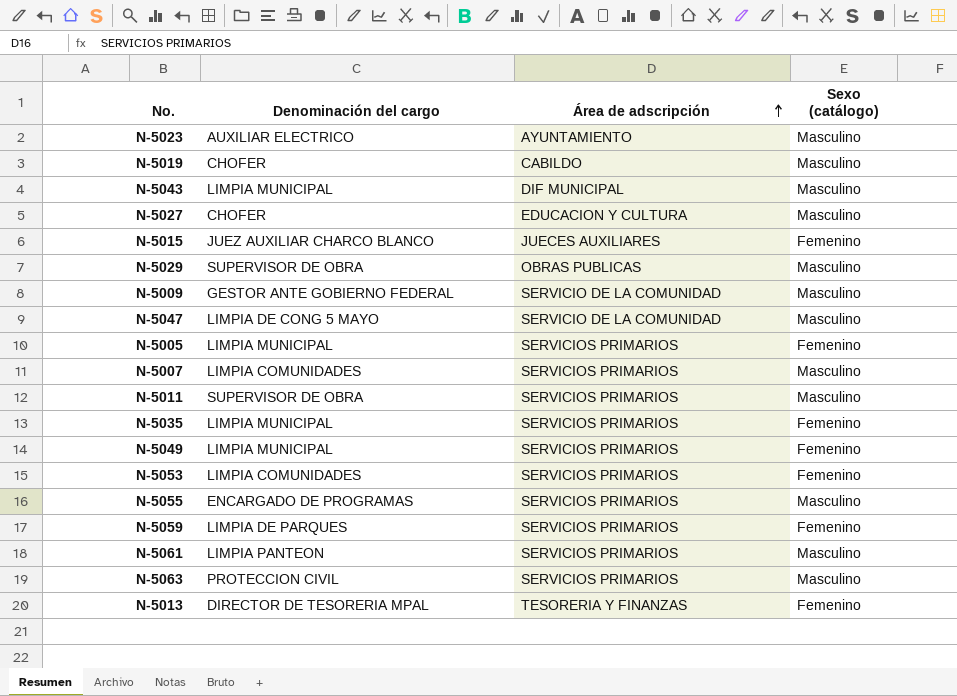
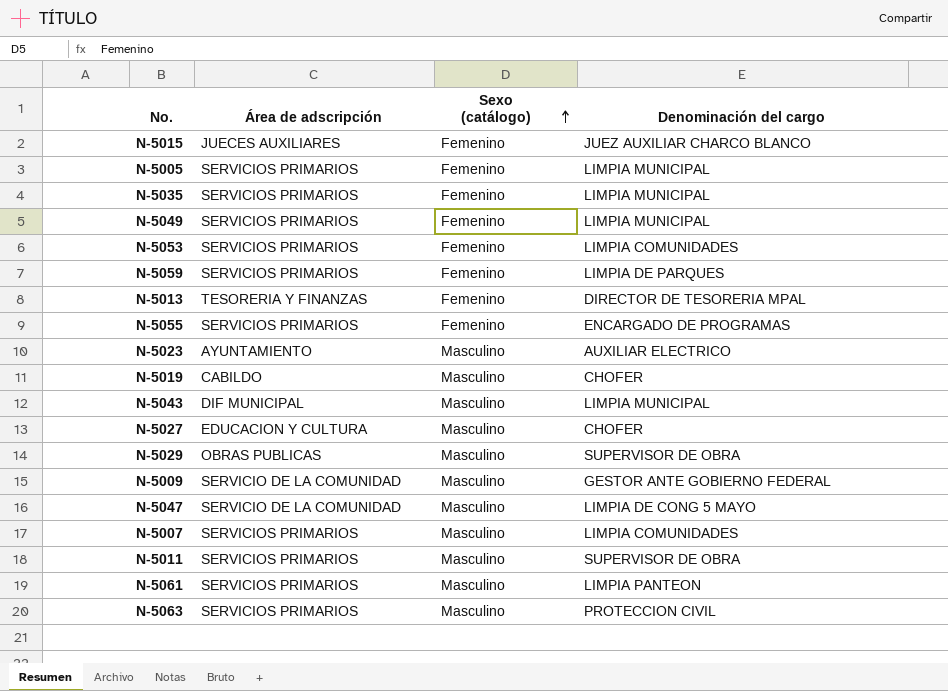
row order: Área de adscripción ascending -> Sexo (catálogo) ascending
column Denominación del cargo | position: 2 -> 4
N-5055 | Sexo (catálogo): Masculino -> Femenino

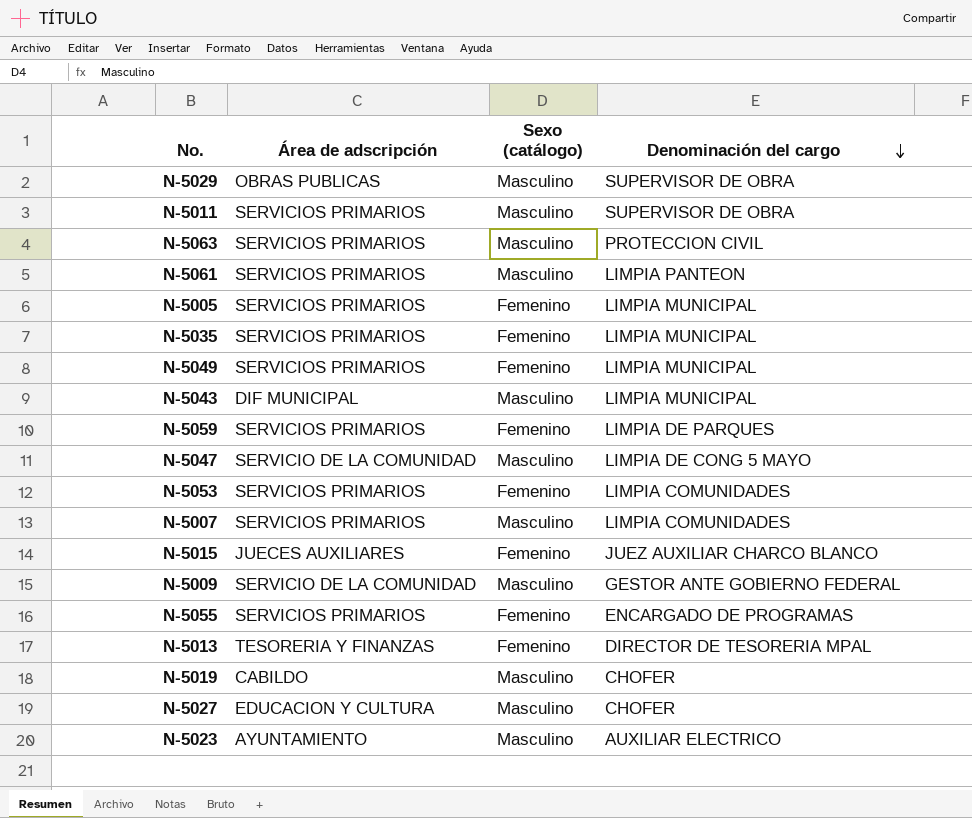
row order: Sexo (catálogo) ascending -> Denominación del cargo descending

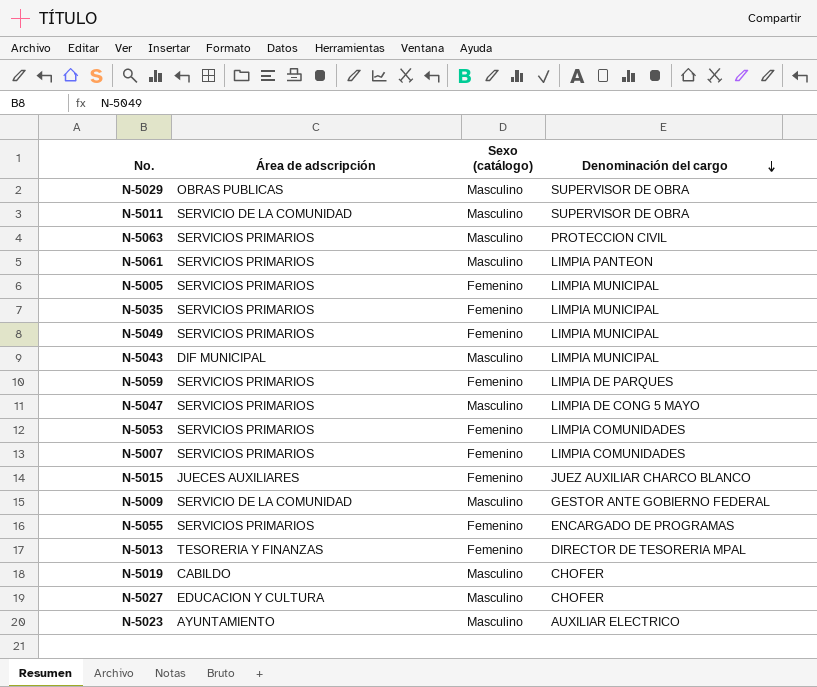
N-5011 | Área de adscripción: SERVICIOS PRIMARIOS -> SERVICIO DE LA COMUNIDAD
N-5047 | Área de adscripción: SERVICIO DE LA COMUNIDAD -> SERVICIOS PRIMARIOS
N-5007 | Sexo (catálogo): Masculino -> Femenino

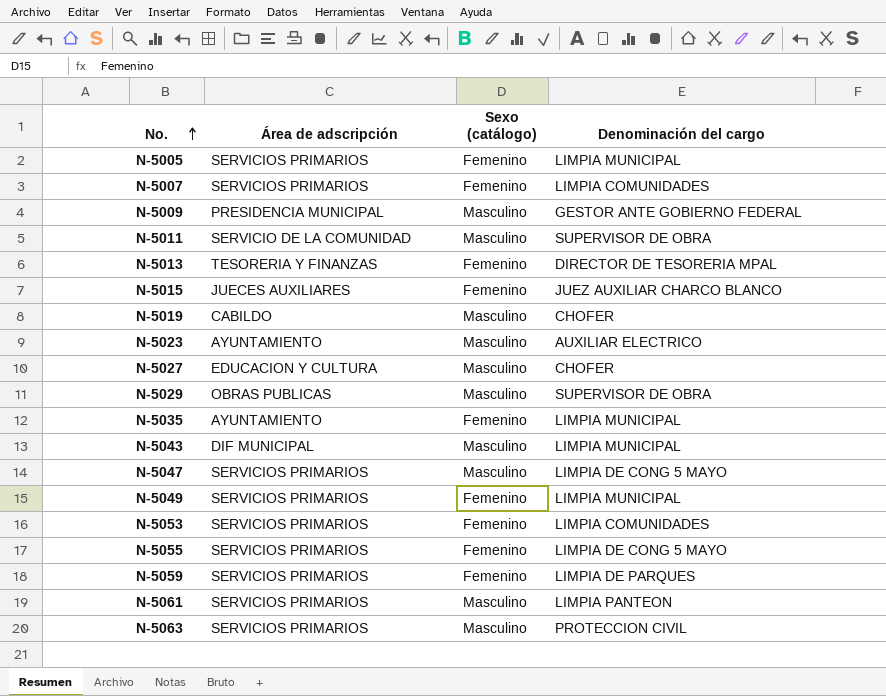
row order: Denominación del cargo descending -> No. ascending
N-5009 | Área de adscripción: SERVICIO DE LA COMUNIDAD -> PRESIDENCIA MUNICIPAL
N-5035 | Área de adscripción: SERVICIOS PRIMARIOS -> AYUNTAMIENTO
N-5055 | Denominación del cargo: ENCARGADO DE PROGRAMAS -> LIMPIA DE CONG 5 MAYO

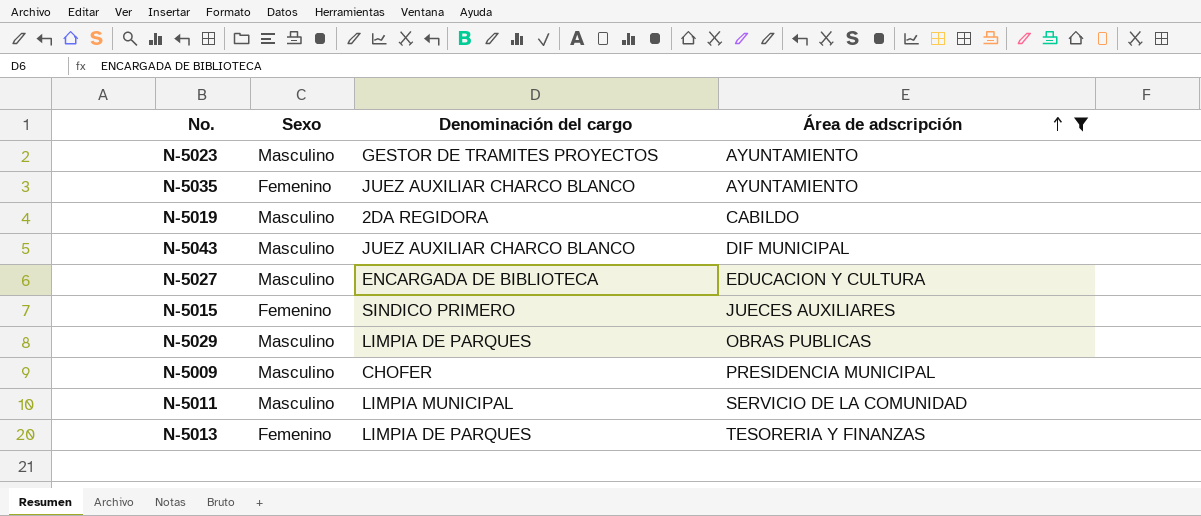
filter: none -> Área de adscripción != SERVICIOS PRIMARIOS
row order: No. ascending -> Área de adscripción ascending
column name: Sexo (catálogo) -> Sexo
column Área de adscripción | position: 2 -> 4
N-5023 | Denominación del cargo: AUXILIAR ELECTRICO -> GESTOR DE TRAMITES PROYECTOS
N-5035 | Denominación del cargo: LIMPIA MUNICIPAL -> JUEZ AUXILIAR CHARCO BLANCO
N-5019 | Denominación del cargo: CHOFER -> 2DA REGIDORA
N-5043 | Denominación del cargo: LIMPIA MUNICIPAL -> JUEZ AUXILIAR CHARCO BLANCO
N-5027 | Denominación del cargo: CHOFER -> ENCARGADA DE BIBLIOTECA
N-5015 | Denominación del cargo: JUEZ AUXILIAR CHARCO BLANCO -> SINDICO PRIMERO
N-5029 | Denominación del cargo: SUPERVISOR DE OBRA -> LIMPIA DE PARQUES
N-5009 | Denominación del cargo: GESTOR ANTE GOBIERNO FEDERAL -> CHOFER
N-5011 | Denominación del cargo: SUPERVISOR DE OBRA -> LIMPIA MUNICIPAL
N-5013 | Denominación del cargo: DIRECTOR DE TESORERIA MPAL -> LIMPIA DE PARQUES

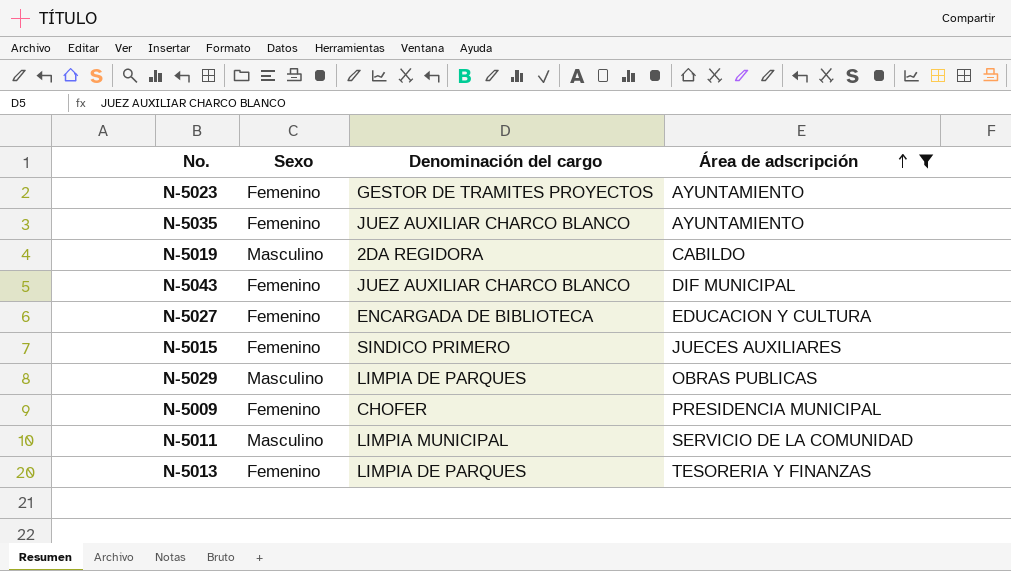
N-5023 | Sexo: Masculino -> Femenino
N-5043 | Sexo: Masculino -> Femenino
N-5027 | Sexo: Masculino -> Femenino
N-5009 | Sexo: Masculino -> Femenino

